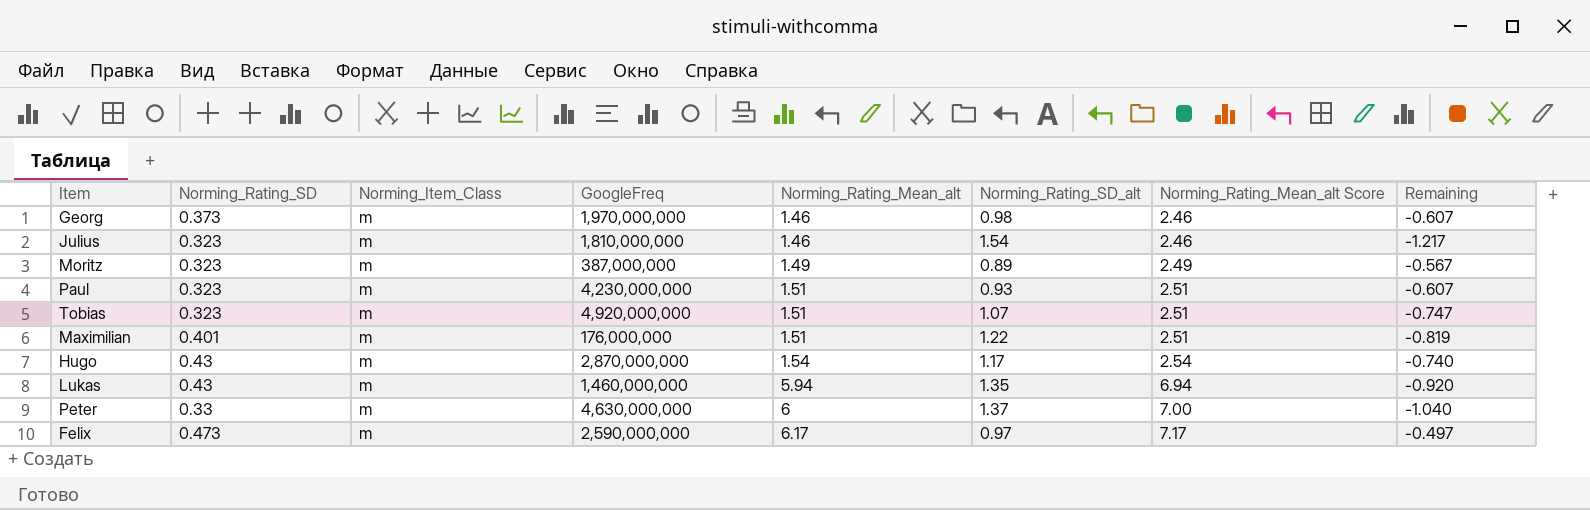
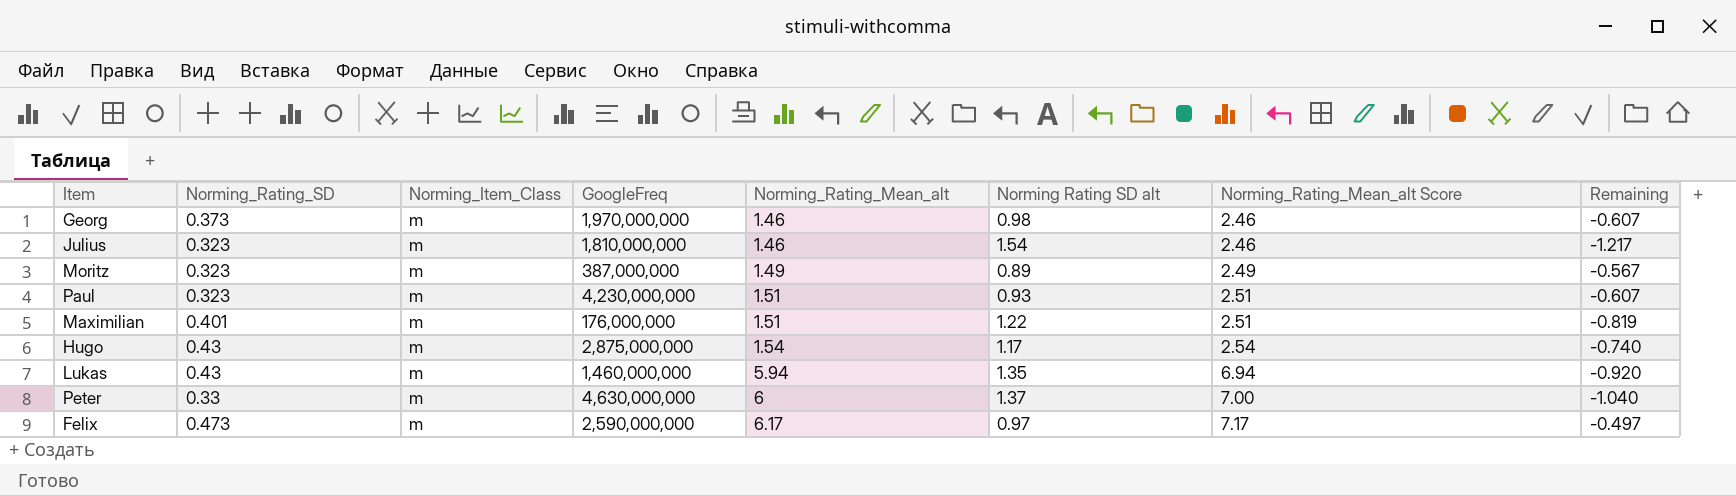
column name: Norming_Rating_SD_alt -> Norming Rating SD alt
row Tobias: 0.323 | m | 4,920,000,000 | 1.51 | 1.07 | 2.51 | -0.747 -> none
Hugo | GoogleFreq: 2,870,000,000 -> 2,875,000,000

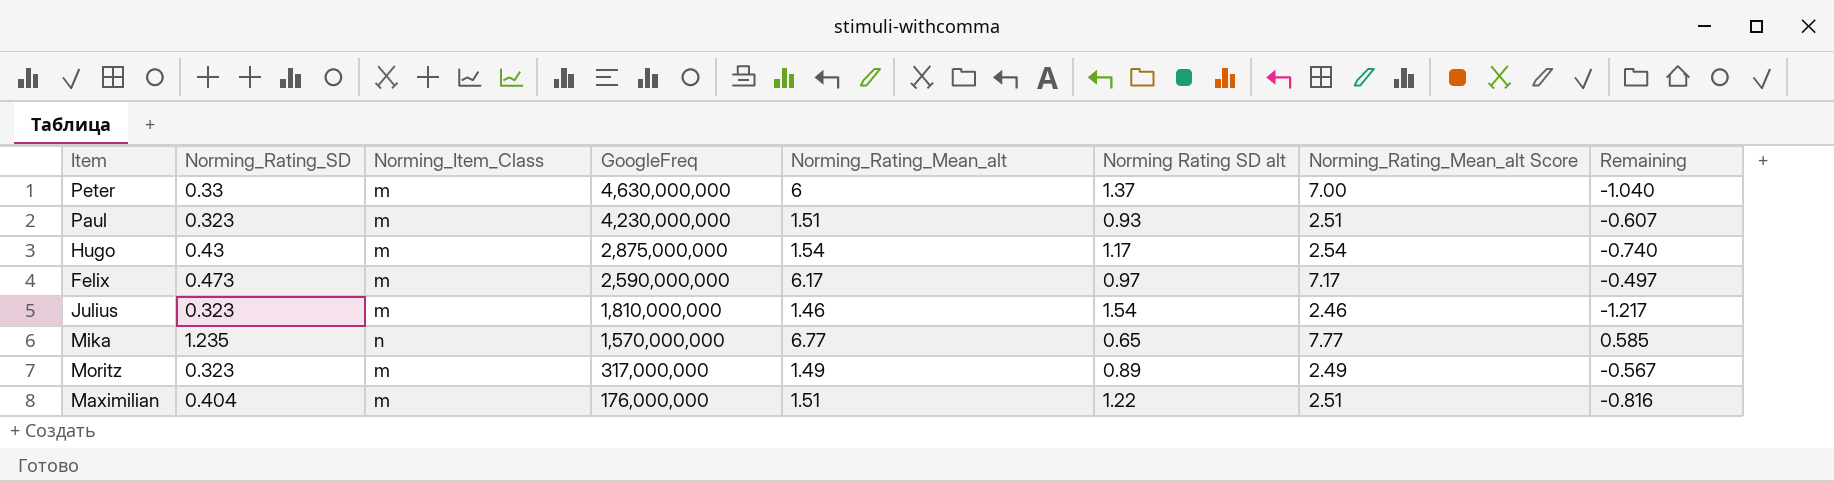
row order: Norming_Rating_Mean_alt ascending -> GoogleFreq descending
row Georg: 0.373 | m | 1,970,000,000 | 1.46 | 0.98 | 2.46 | -0.607 -> none
row Lukas: 0.43 | m | 1,460,000,000 | 5.94 | 1.35 | 6.94 | -0.920 -> none
row Mika: none -> 1.235 | n | 1,570,000,000 | 6.77 | 0.65 | 7.77 | 0.585
Moritz | GoogleFreq: 387,000,000 -> 317,000,000
Maximilian | Norming_Rating_SD: 0.401 -> 0.404
Maximilian | Remaining: -0.819 -> -0.816

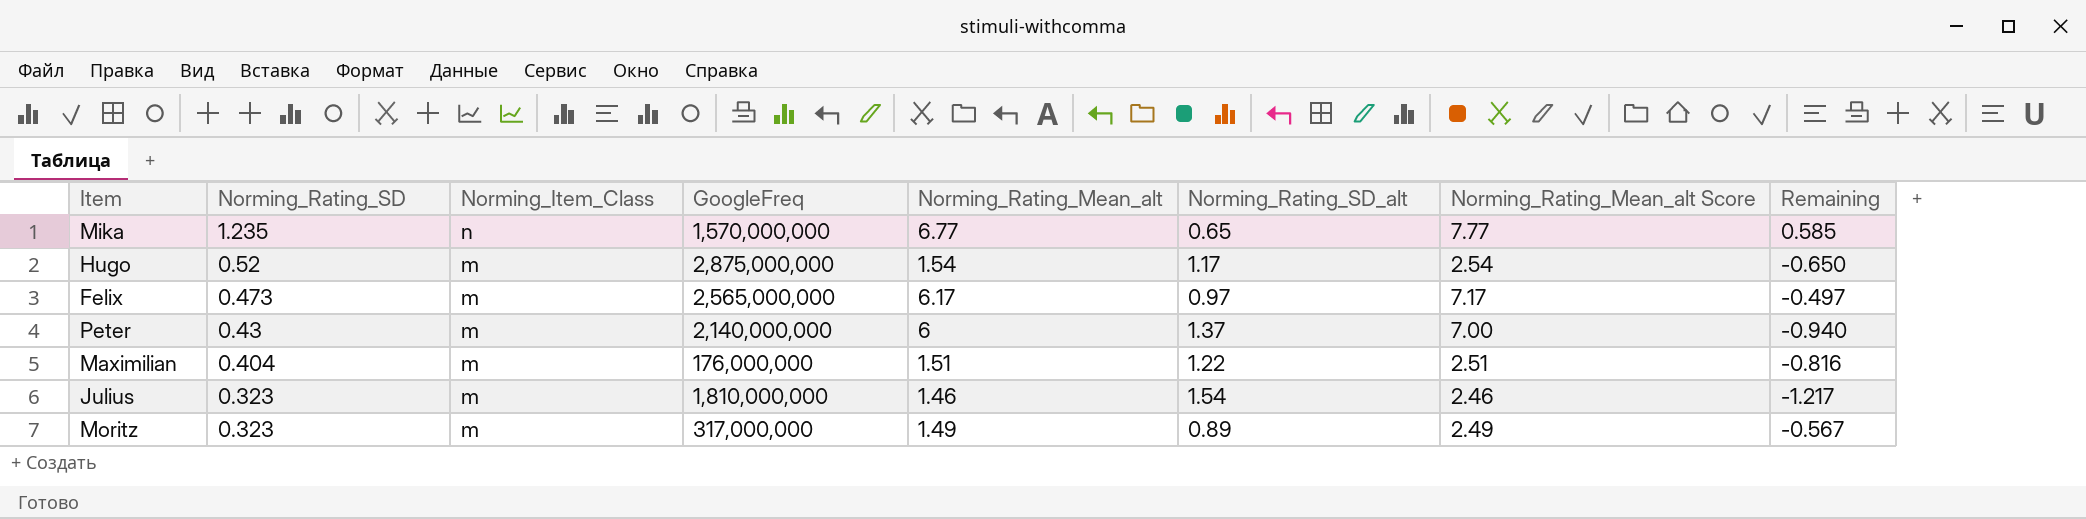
row order: GoogleFreq descending -> Norming_Rating_SD descending
column name: Norming Rating SD alt -> Norming_Rating_SD_alt
row Paul: 0.323 | m | 4,230,000,000 | 1.51 | 0.93 | 2.51 | -0.607 -> none
Hugo | Norming_Rating_SD: 0.43 -> 0.52
Hugo | Remaining: -0.740 -> -0.650
Felix | GoogleFreq: 2,590,000,000 -> 2,565,000,000
Peter | Norming_Rating_SD: 0.33 -> 0.43
Peter | GoogleFreq: 4,630,000,000 -> 2,140,000,000
Peter | Remaining: -1.040 -> -0.940

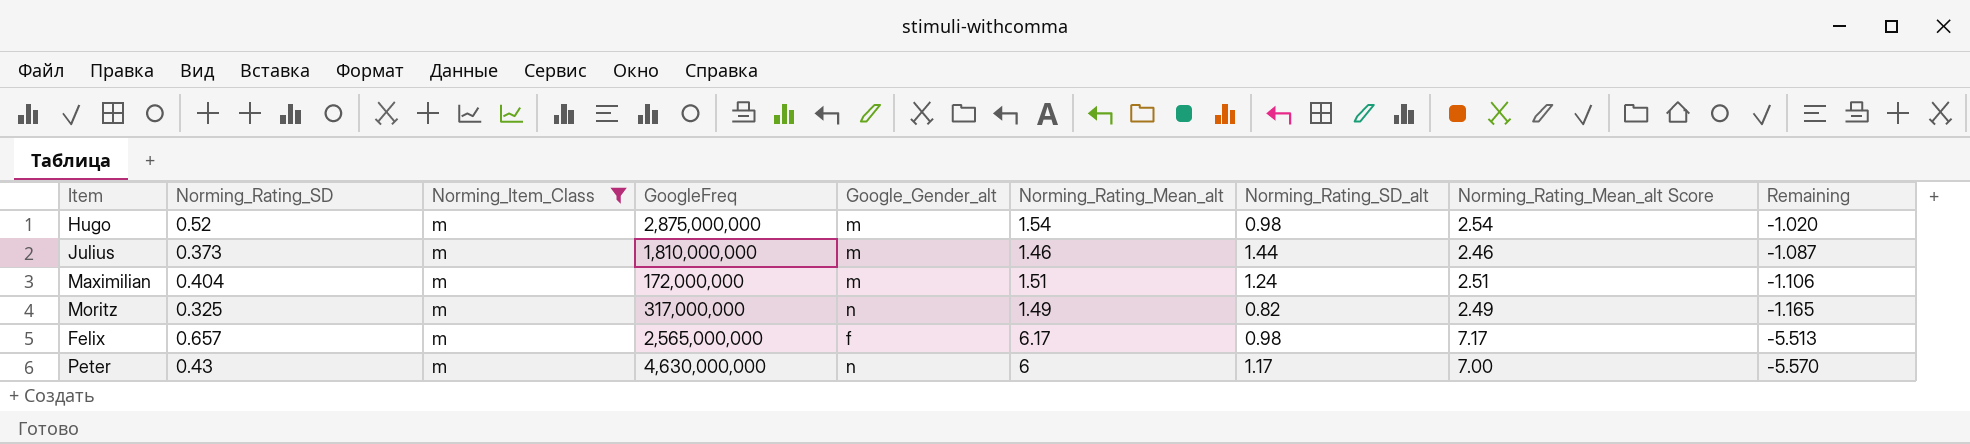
filter: none -> Norming_Item_Class = m
row order: Norming_Rating_SD descending -> Remaining descending
column Google_Gender_alt | position: none -> 5
column Remaining | formula: [Norming_Rating_SD] - [Norming_Rating_SD_alt] -> [Norming_Rating_SD] - [Norming_Rating_Mean_alt]
Hugo | Norming_Rating_SD_alt: 1.17 -> 0.98
Julius | Norming_Rating_SD: 0.323 -> 0.373
Julius | Norming_Rating_SD_alt: 1.54 -> 1.44
Maximilian | GoogleFreq: 176,000,000 -> 172,000,000
Maximilian | Norming_Rating_SD_alt: 1.22 -> 1.24
Moritz | Norming_Rating_SD: 0.323 -> 0.325
Moritz | Norming_Rating_SD_alt: 0.89 -> 0.82
Felix | Norming_Rating_SD: 0.473 -> 0.657
Felix | Norming_Rating_SD_alt: 0.97 -> 0.98
Peter | GoogleFreq: 2,140,000,000 -> 4,630,000,000
Peter | Norming_Rating_SD_alt: 1.37 -> 1.17

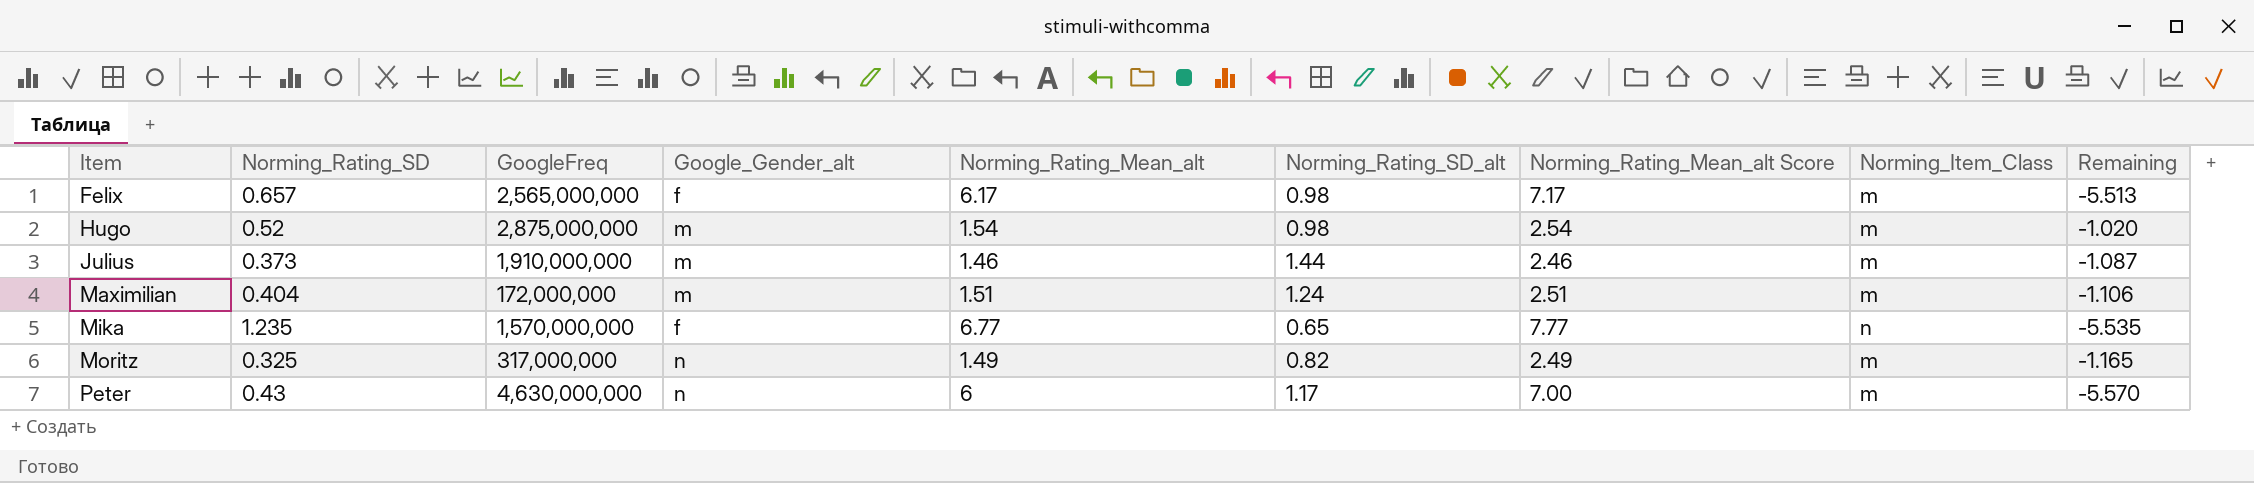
filter: Norming_Item_Class = m -> none
row order: Remaining descending -> Item ascending
column Norming_Item_Class | position: 3 -> 8
Julius | GoogleFreq: 1,810,000,000 -> 1,910,000,000

